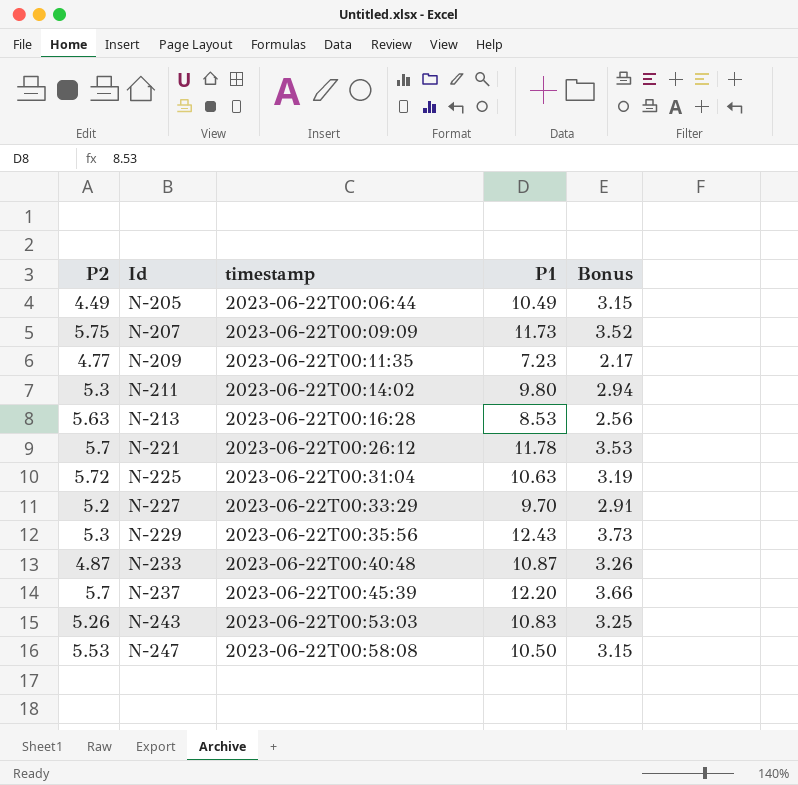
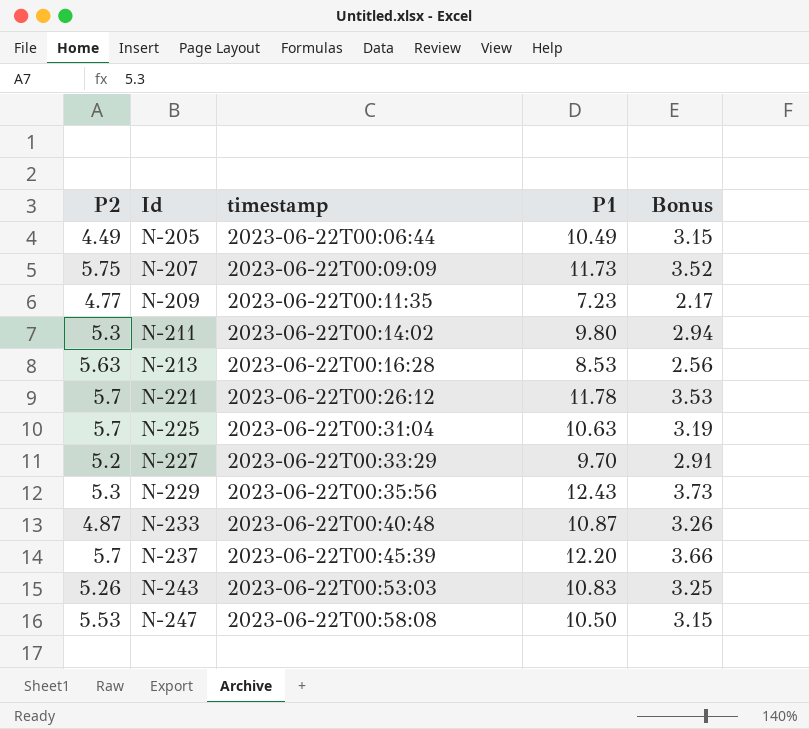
N-225 | P2: 5.72 -> 5.7

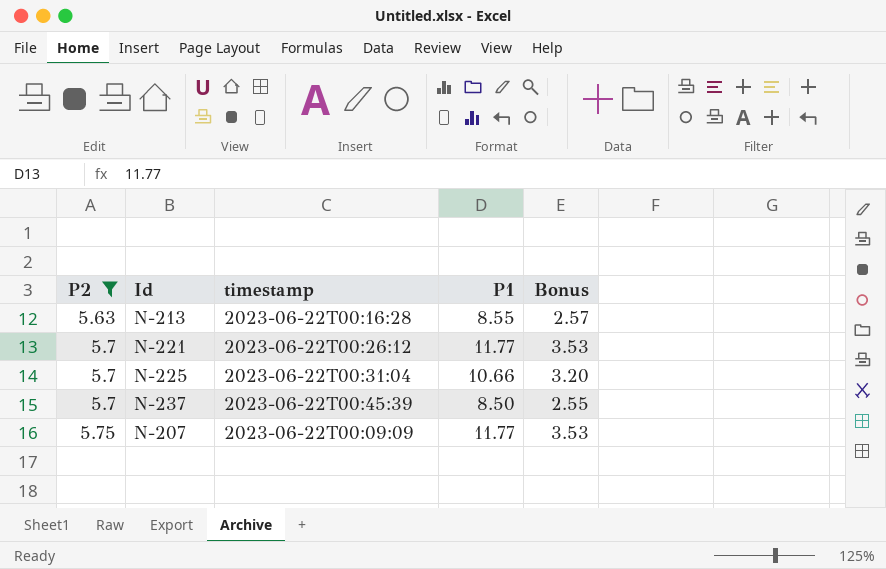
filter: none -> P2 >= 5.63
row order: Id ascending -> P2 ascending
N-213 | P1: 8.53 -> 8.55
N-213 | Bonus: 2.56 -> 2.57
N-221 | P1: 11.78 -> 11.77
N-225 | P1: 10.63 -> 10.66
N-225 | Bonus: 3.19 -> 3.20
N-237 | P1: 12.20 -> 8.50
N-237 | Bonus: 3.66 -> 2.55
N-207 | P1: 11.73 -> 11.77
N-207 | Bonus: 3.52 -> 3.53

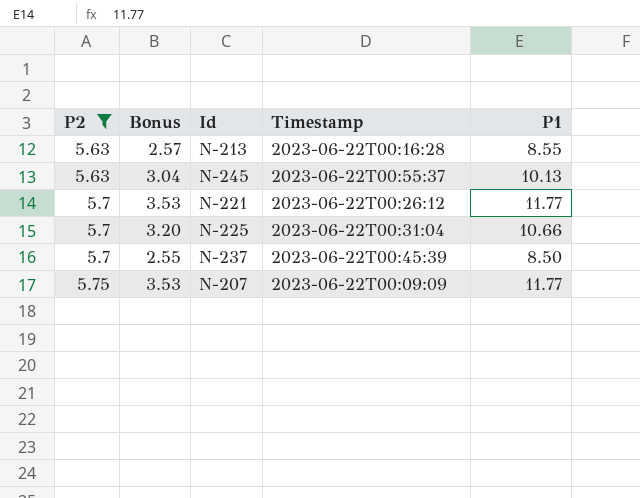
column Bonus | position: 5 -> 2
column name: timestamp -> Timestamp
row N-245: none -> 5.63 | 3.04 | 2023-06-22T00:55:37 | 10.13

